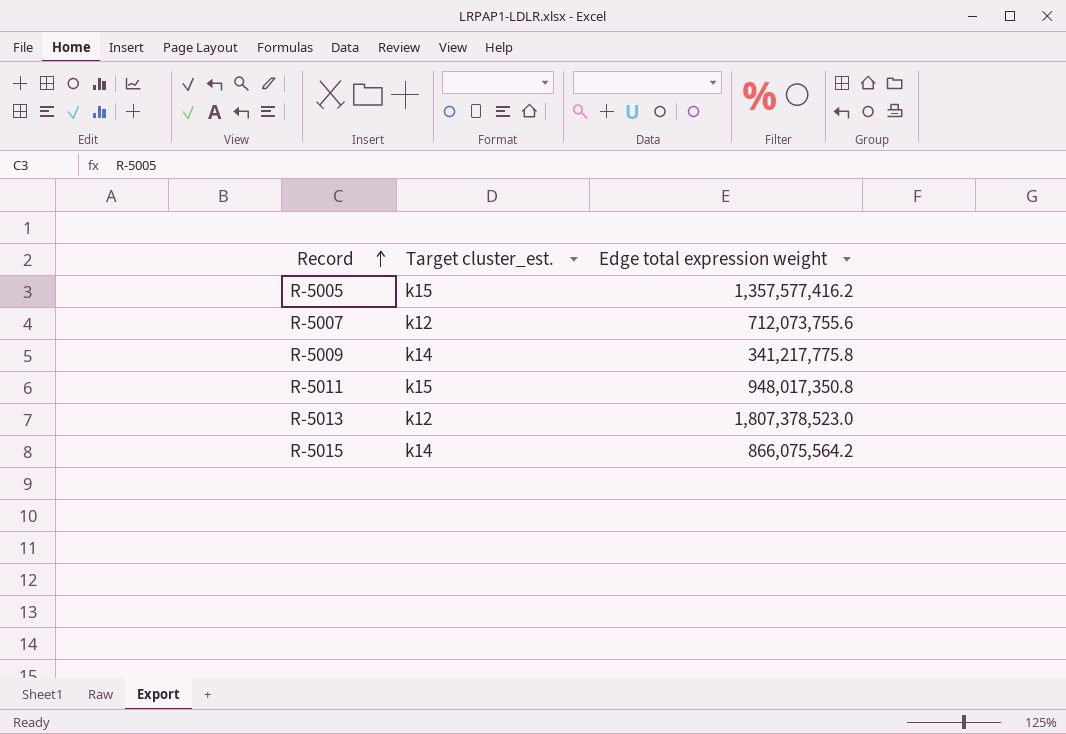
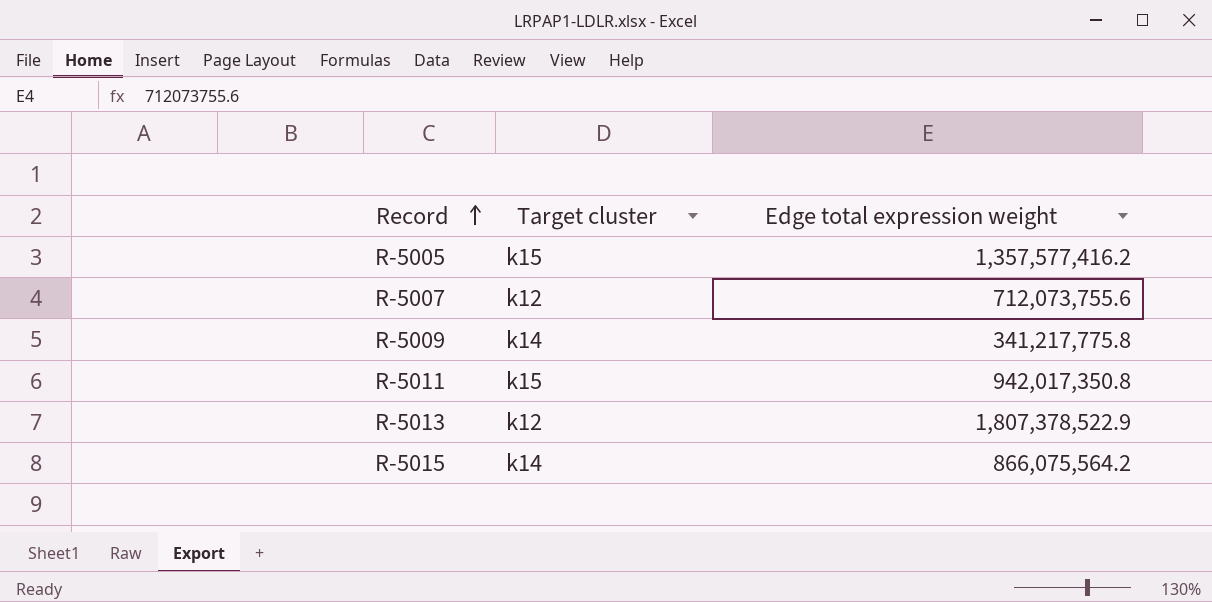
column name: Target cluster_est. -> Target cluster
R-5011 | Edge total expression weight: 948,017,350.8 -> 942,017,350.8
R-5013 | Edge total expression weight: 1,807,378,523.0 -> 1,807,378,522.9

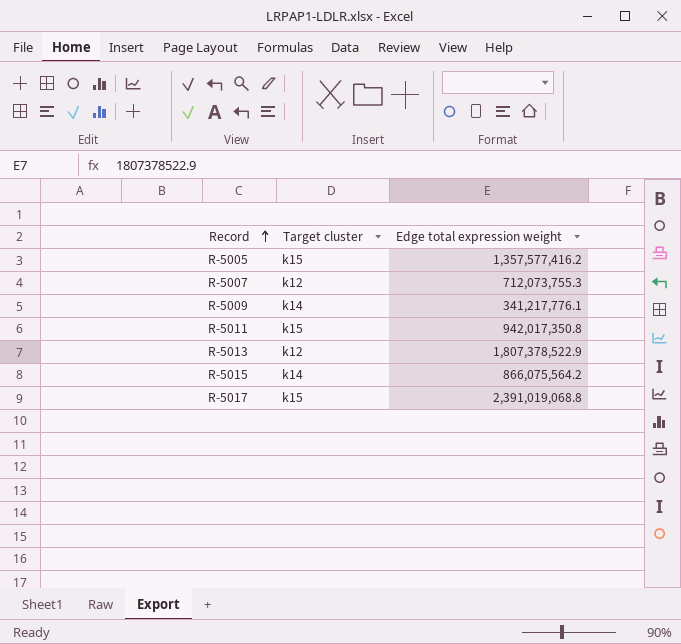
R-5007 | Edge total expression weight: 712,073,755.6 -> 712,073,755.3
R-5009 | Edge total expression weight: 341,217,775.8 -> 341,217,776.1
row R-5017: none -> k15 | 2,391,019,068.8

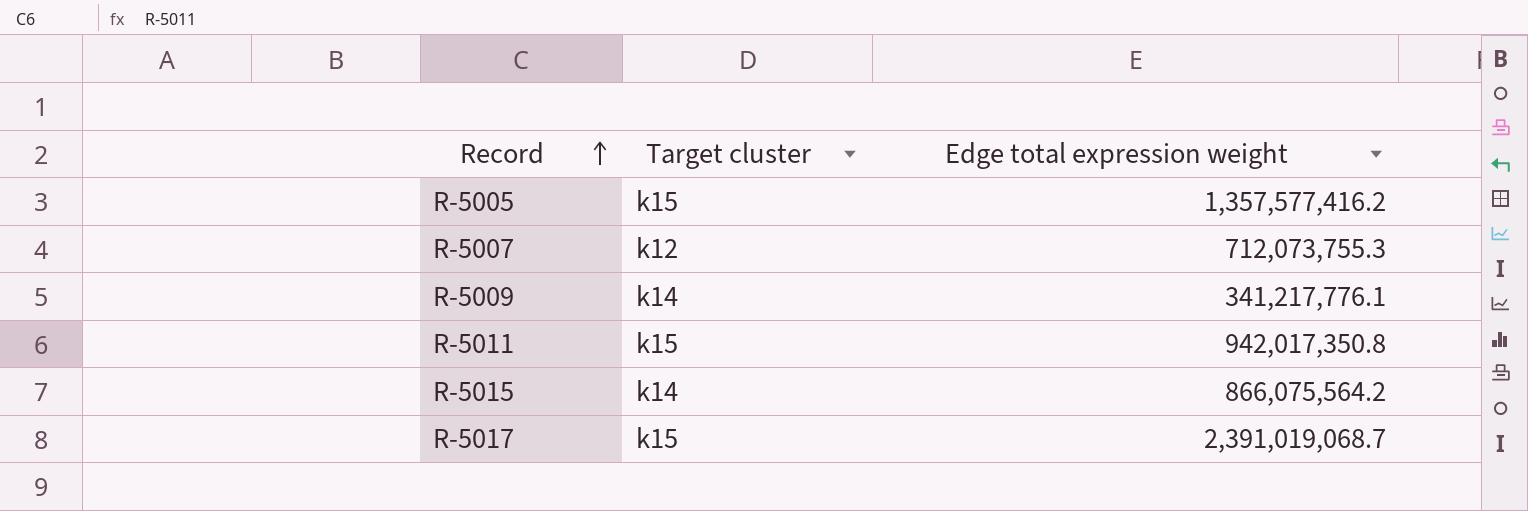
row R-5013: k12 | 1,807,378,522.9 -> none
R-5017 | Edge total expression weight: 2,391,019,068.8 -> 2,391,019,068.7

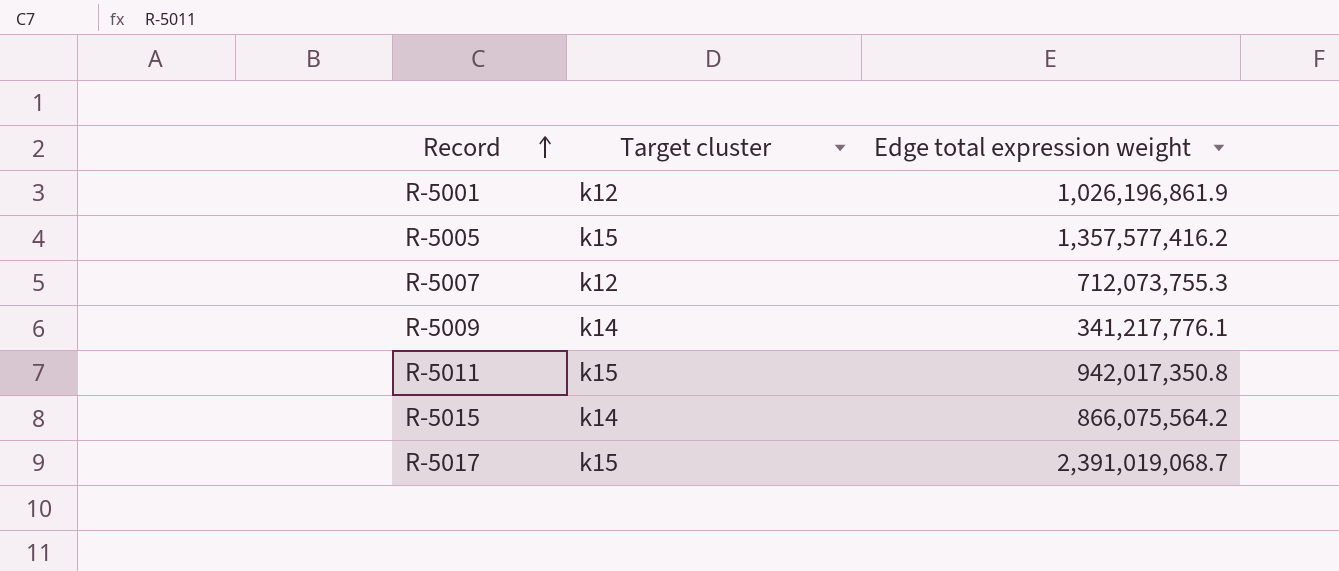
row R-5001: none -> k12 | 1,026,196,861.9

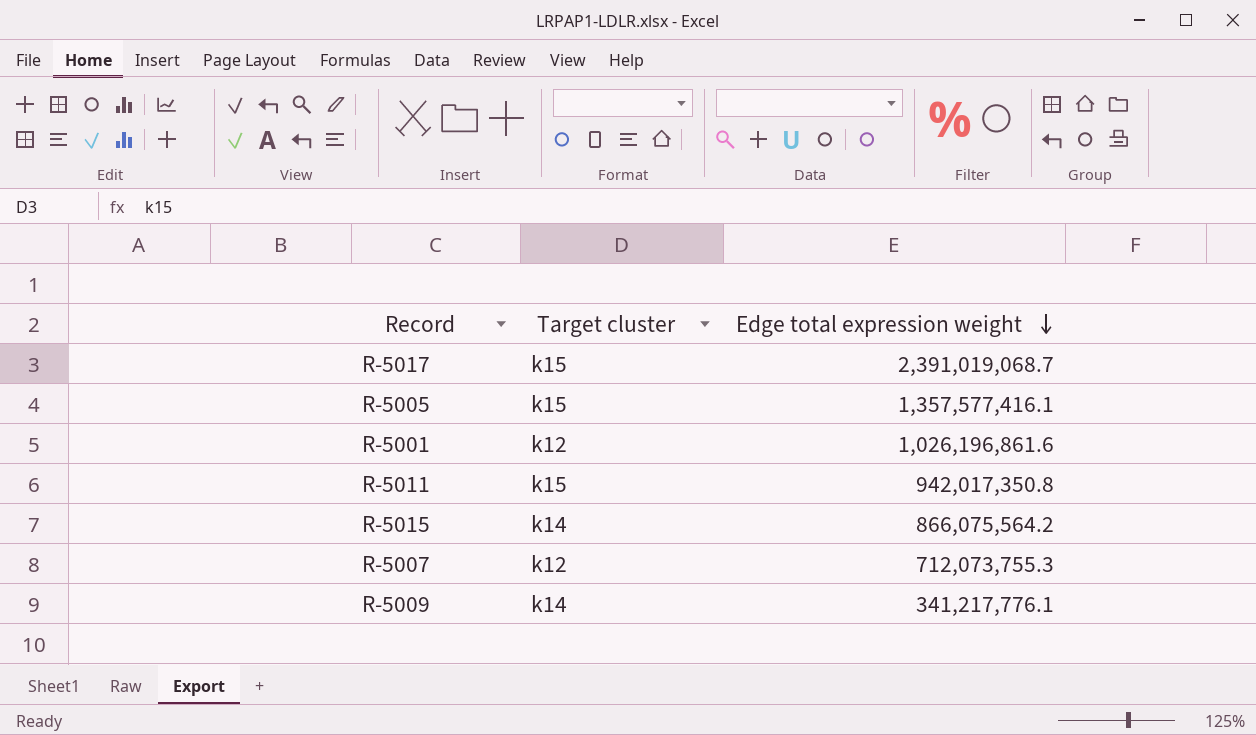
row order: Record ascending -> Edge total expression weight descending
R-5005 | Edge total expression weight: 1,357,577,416.2 -> 1,357,577,416.1
R-5001 | Edge total expression weight: 1,026,196,861.9 -> 1,026,196,861.6

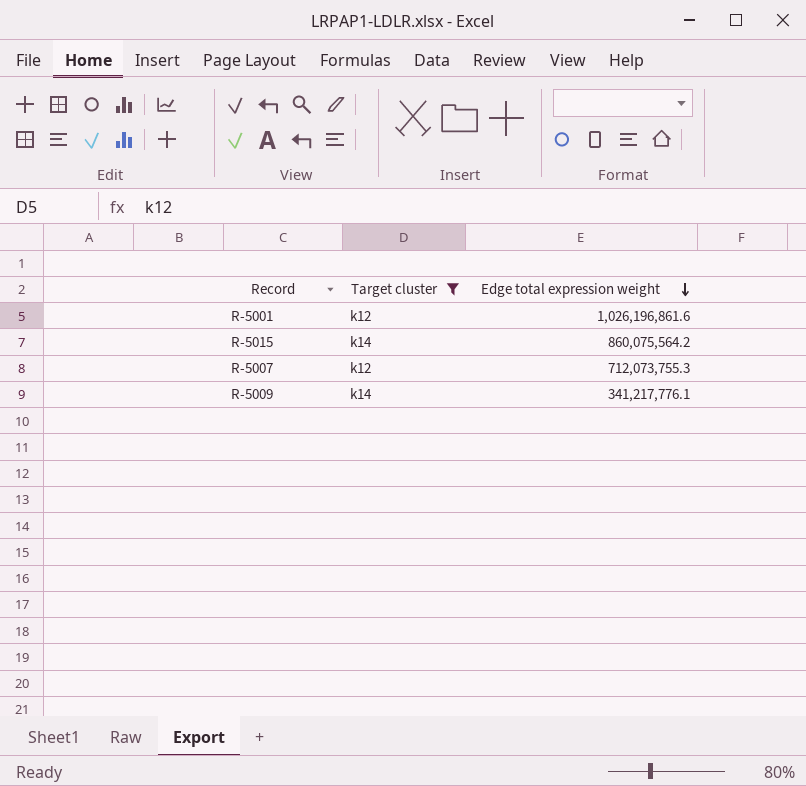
filter: none -> Target cluster != k15
R-5015 | Edge total expression weight: 866,075,564.2 -> 860,075,564.2

